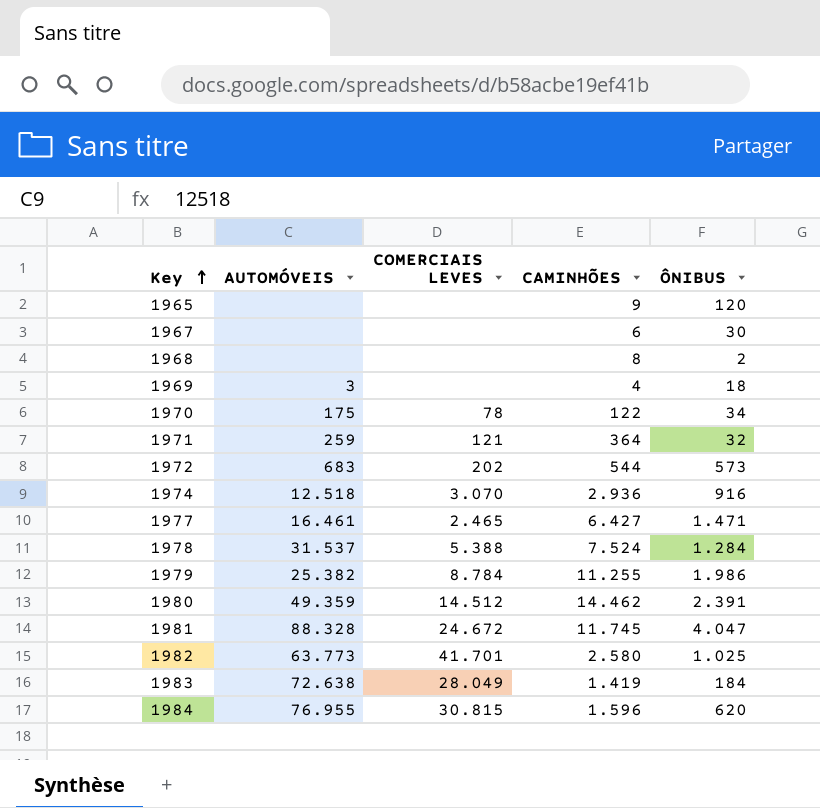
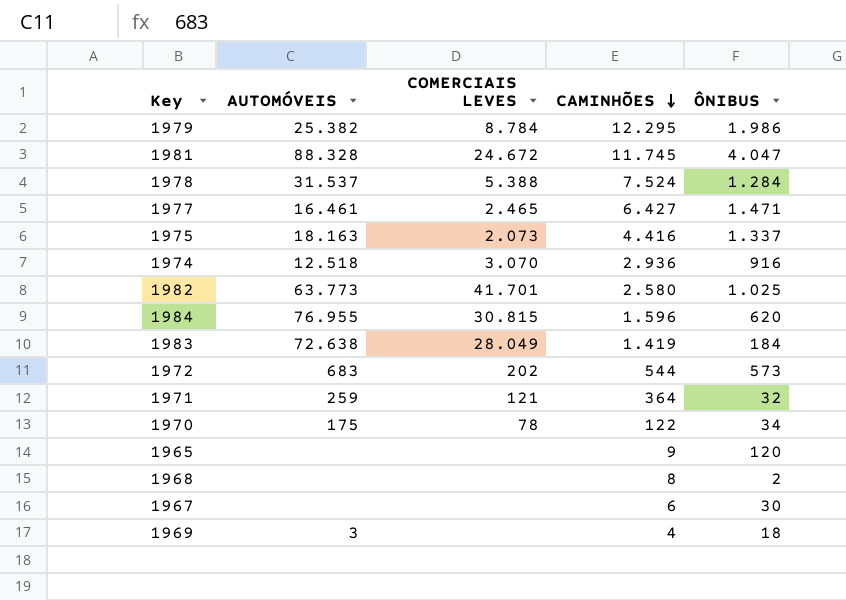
row order: Key ascending -> CAMINHÕES descending
row 1980: 49.359 | 14.512 | 14.462 | 2.391 -> none
1979 | CAMINHÕES: 11.255 -> 12.295
row 1975: none -> 18.163 | 2.073 | 4.416 | 1.337

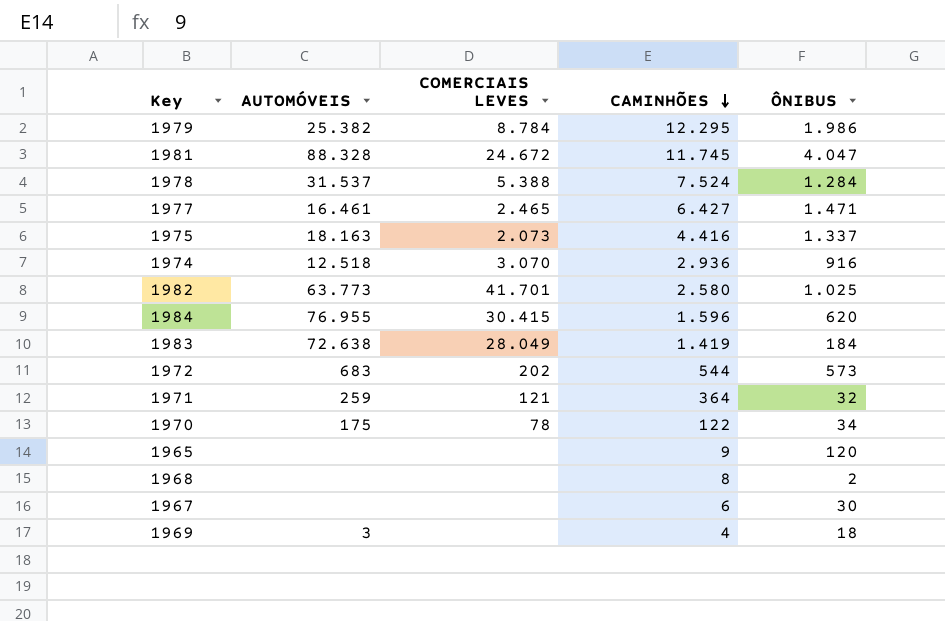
1984 | COMERCIAIS LEVES: 30.815 -> 30.415

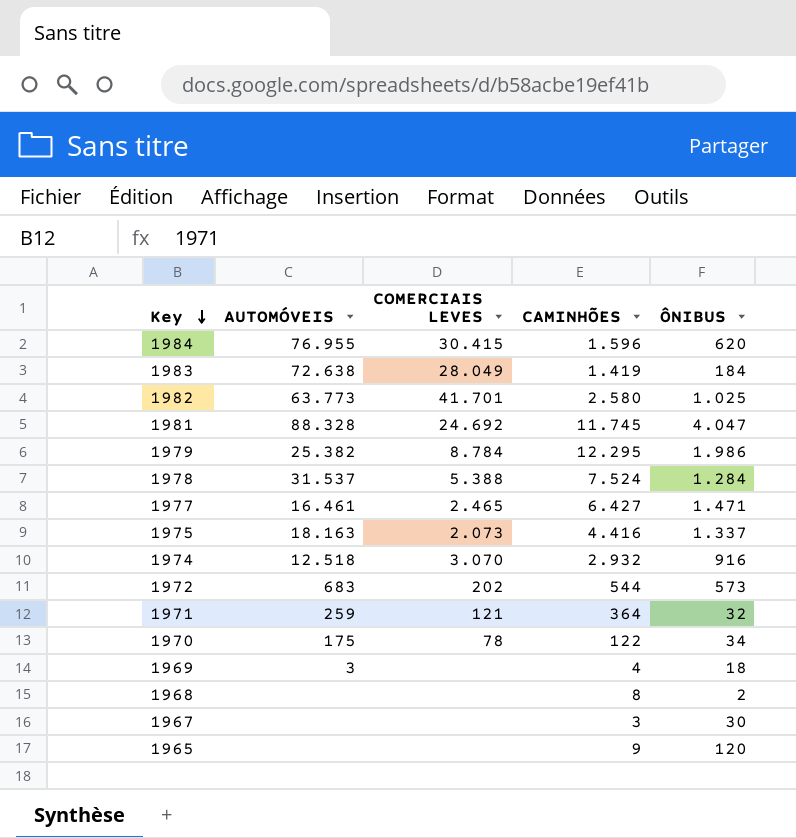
row order: CAMINHÕES descending -> Key descending
1981 | COMERCIAIS LEVES: 24.672 -> 24.692
1974 | CAMINHÕES: 2.936 -> 2.932
1967 | CAMINHÕES: 6 -> 3

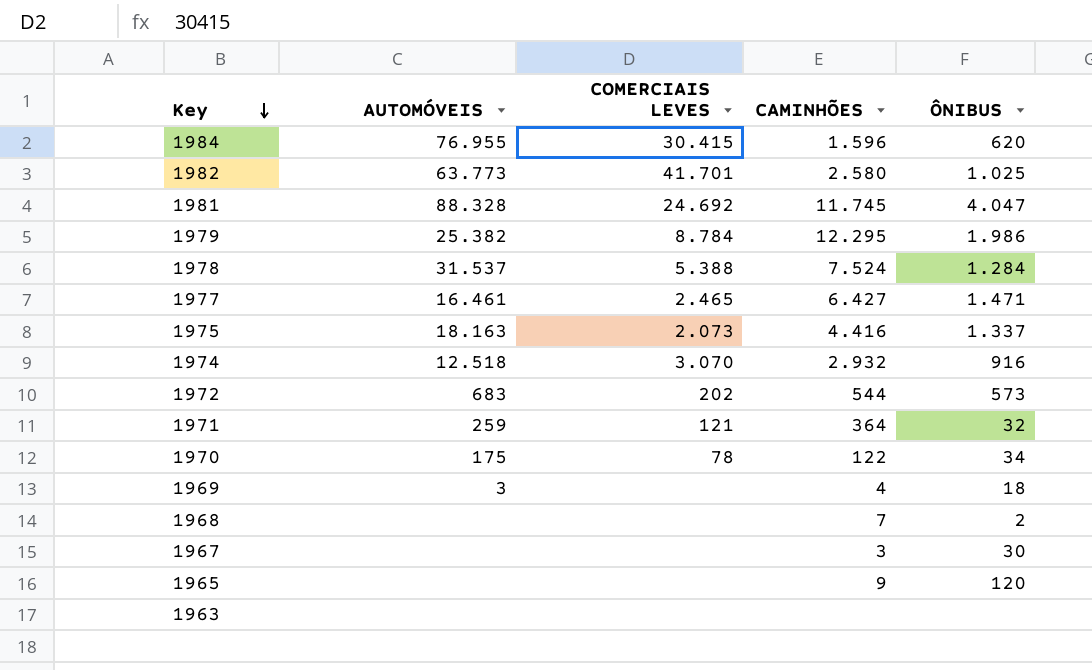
row 1983: 72.638 | 28.049 | 1.419 | 184 -> none
1968 | CAMINHÕES: 8 -> 7
row 1963: none -> none | none | none | none

